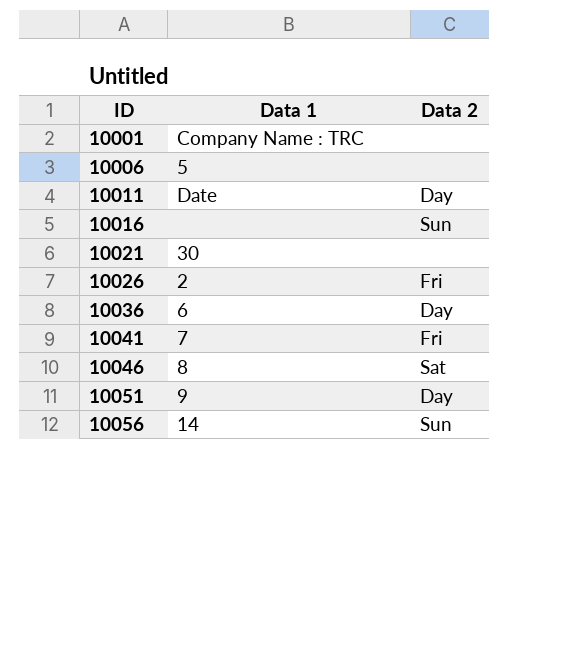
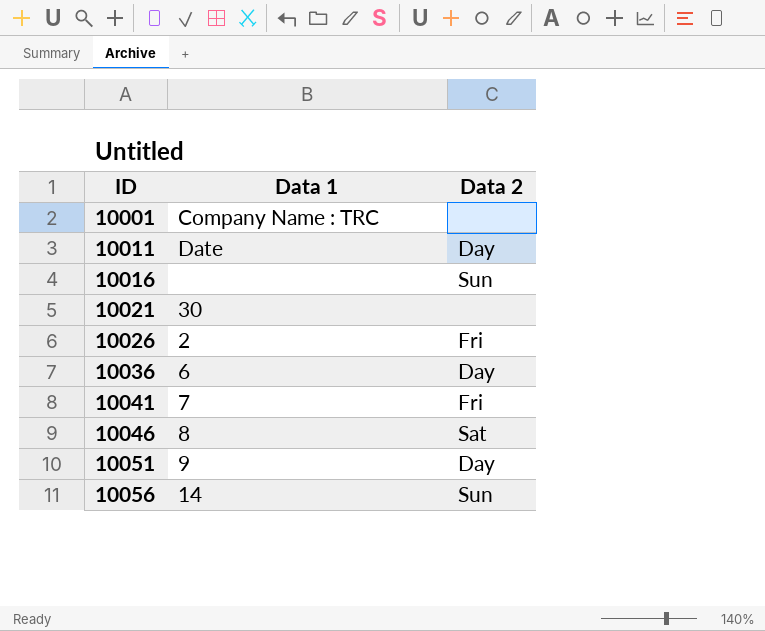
row 10006: 5 | none -> none

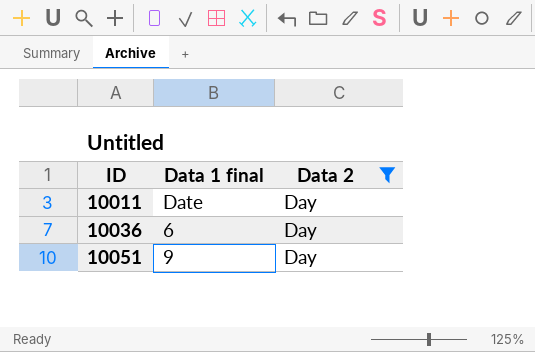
filter: none -> Data 2 = Day
column name: Data 1 -> Data 1 final

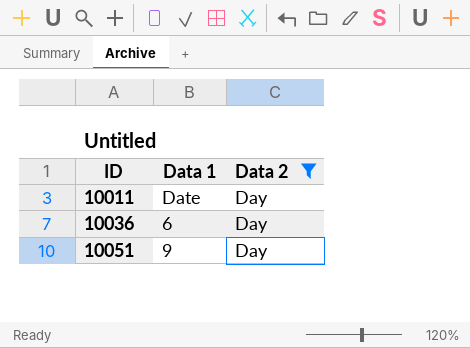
column name: Data 1 final -> Data 1

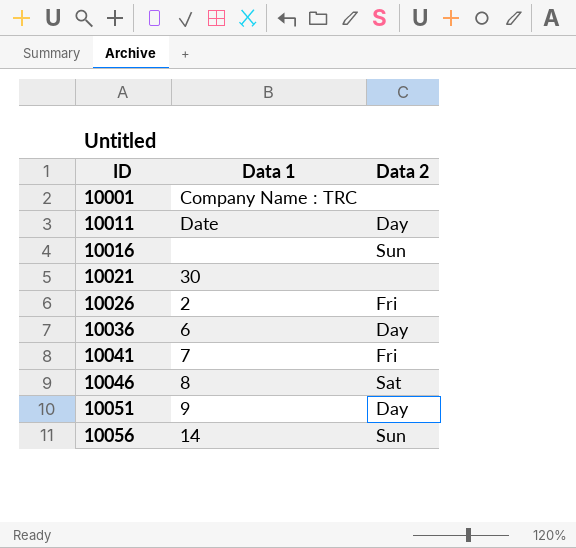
filter: Data 2 = Day -> none

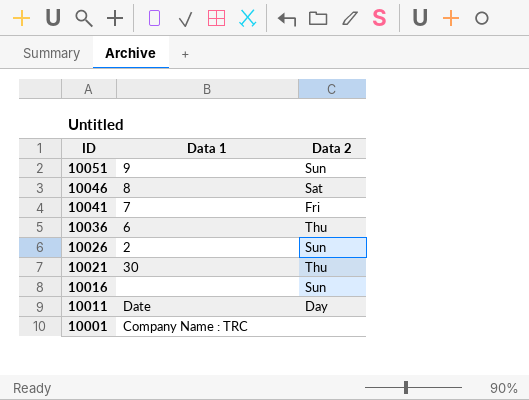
row order: ID ascending -> ID descending
row 10056: 14 | Sun -> none
10051 | Data 2: Day -> Sun
10036 | Data 2: Day -> Thu
10026 | Data 2: Fri -> Sun
10021 | Data 2: none -> Thu

